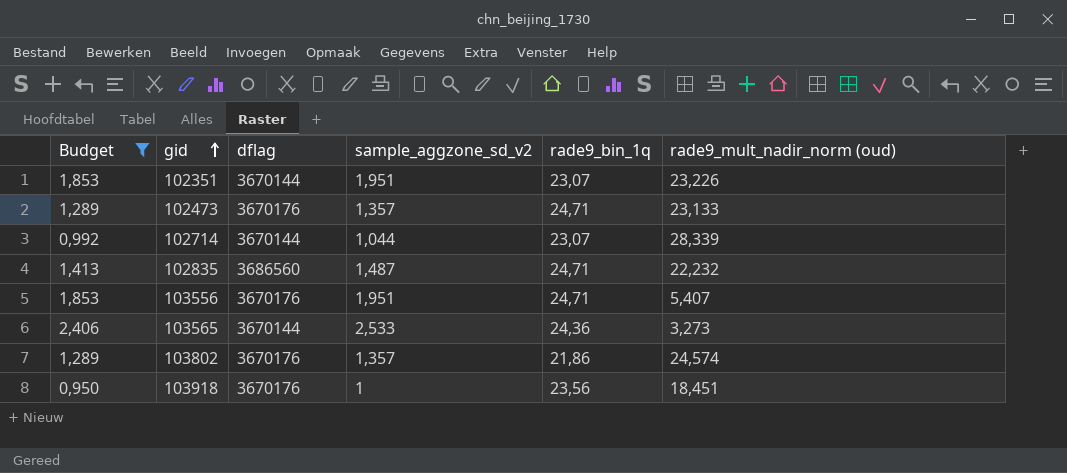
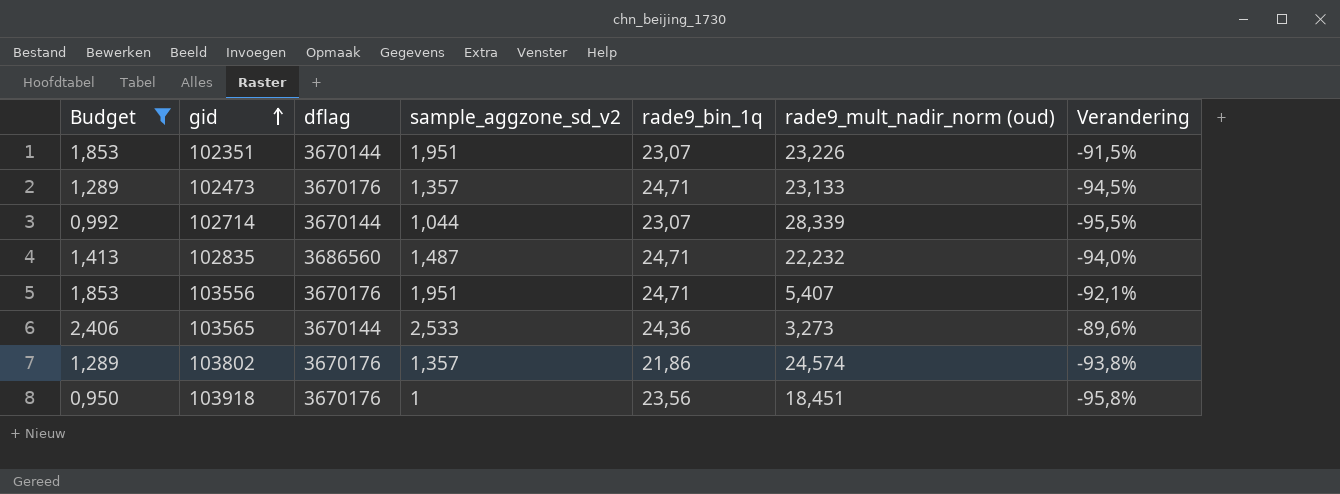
column Verandering | formula: none -> ([sample_aggzone_sd_v2] - [rade9_bin_1q]) / [rade9_bin_1q]

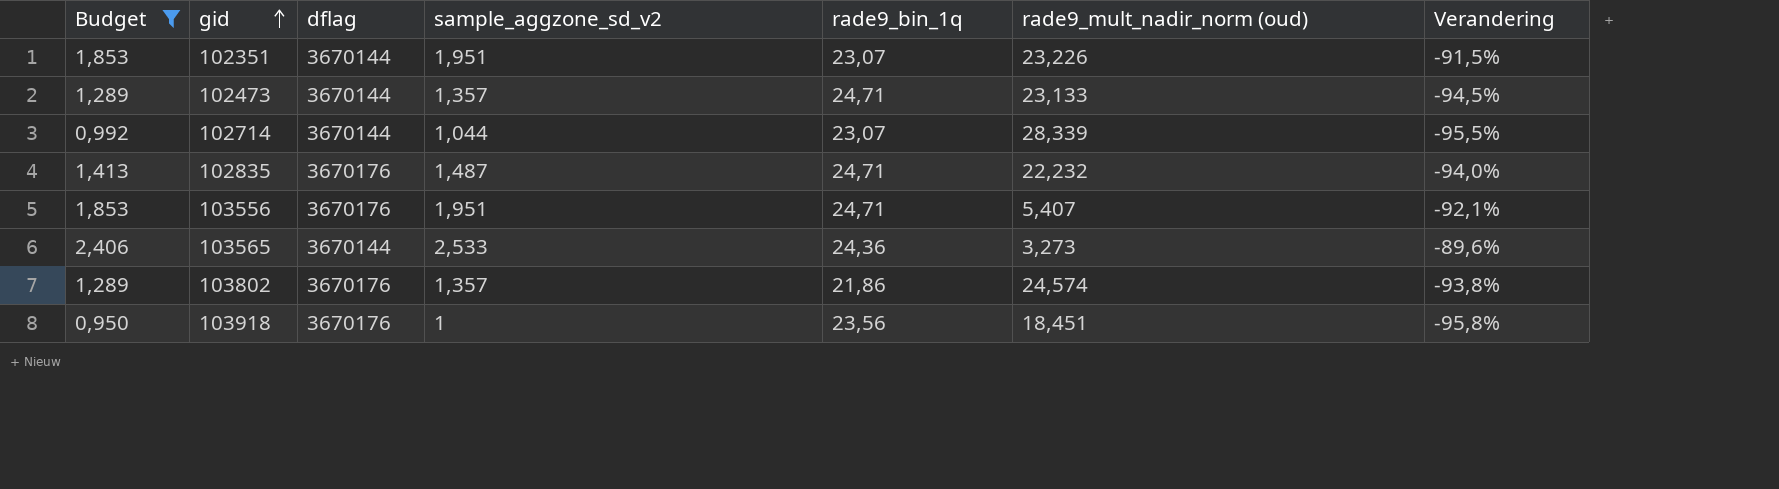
102473 | dflag: 3670176 -> 3670144
102835 | dflag: 3686560 -> 3670176

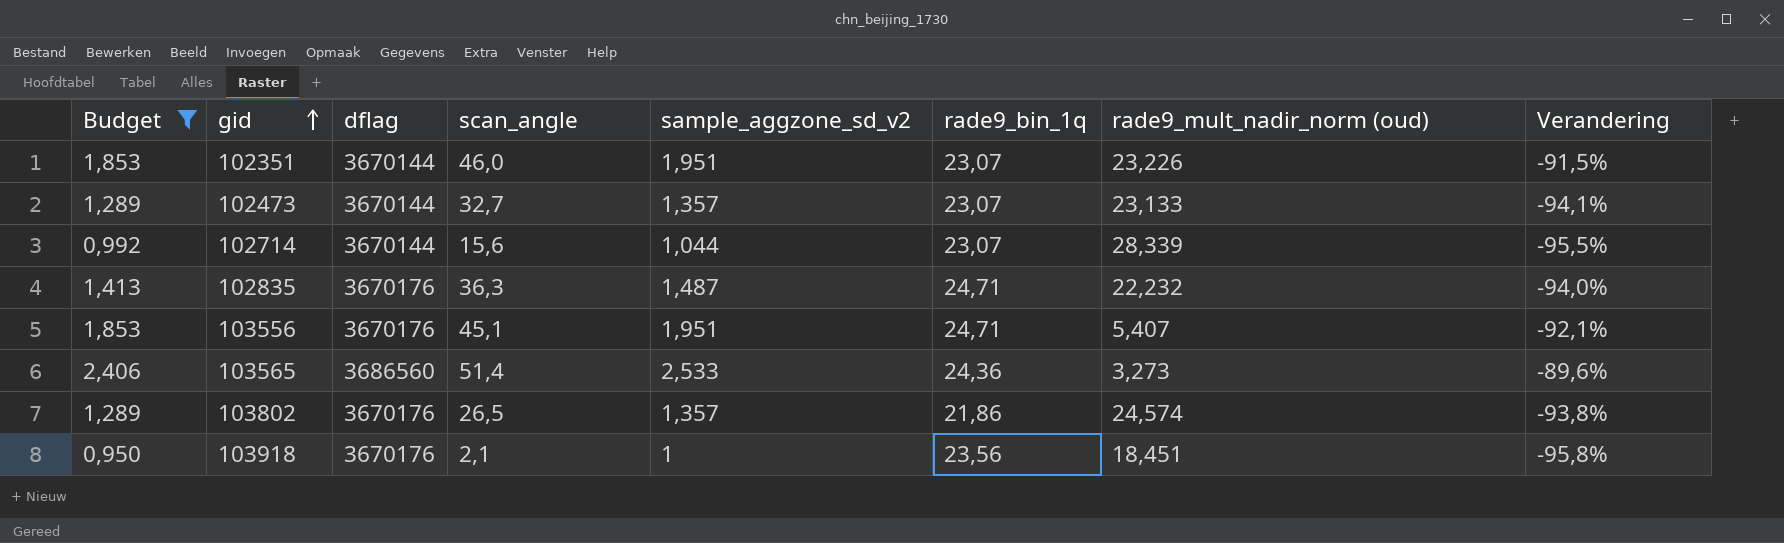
column scan_angle | position: none -> 4
102473 | rade9_bin_1q: 24,71 -> 23,07
102473 | Verandering: -94,5% -> -94,1%
103565 | dflag: 3670144 -> 3686560

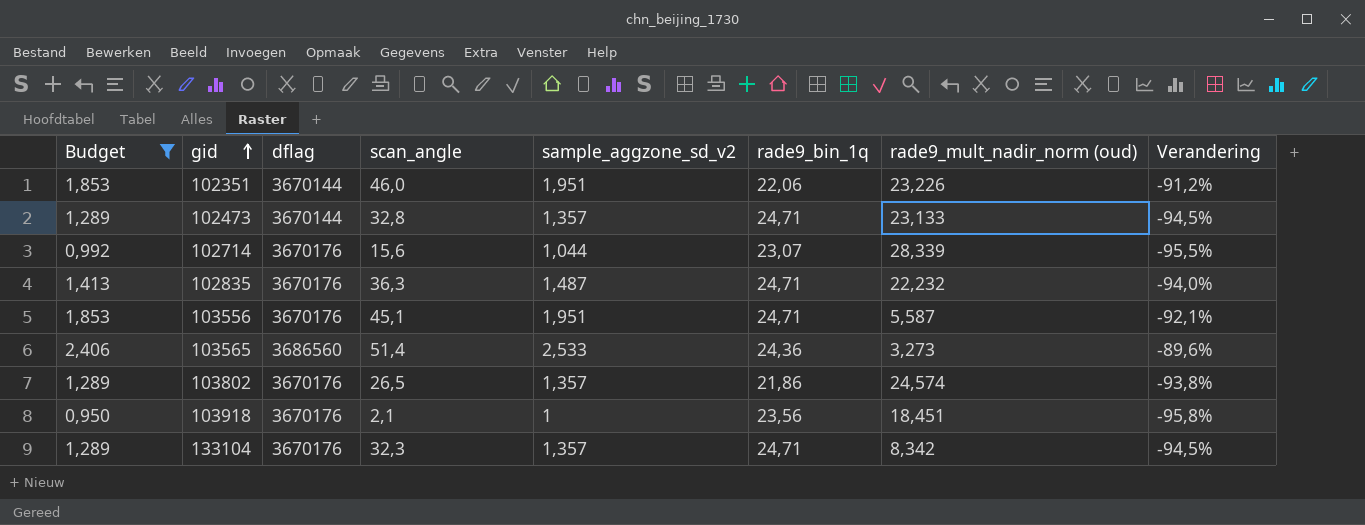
102351 | rade9_bin_1q: 23,07 -> 22,06
102351 | Verandering: -91,5% -> -91,2%
102473 | scan_angle: 32,7 -> 32,8
102473 | rade9_bin_1q: 23,07 -> 24,71
102473 | Verandering: -94,1% -> -94,5%
102714 | dflag: 3670144 -> 3670176
103556 | rade9_mult_nadir_norm (oud): 5,407 -> 5,587
row 133104: none -> 1,289 | 3670176 | 32,3 | 1,357 | 24,71 | 8,342 | -94,5%

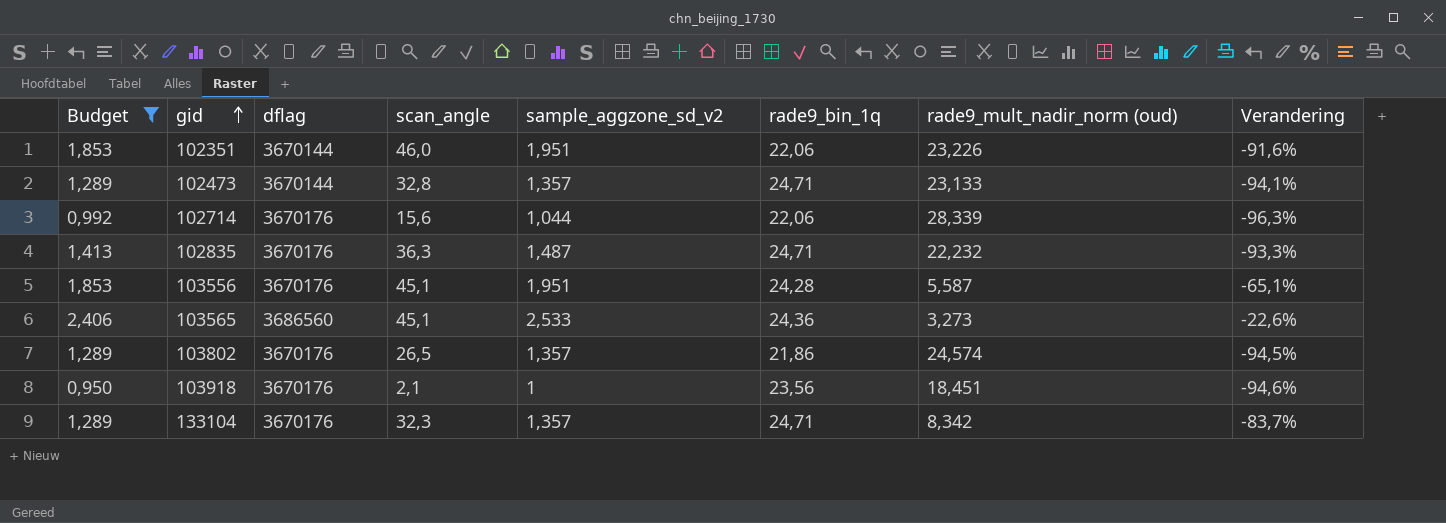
column Verandering | formula: ([sample_aggzone_sd_v2] - [rade9_bin_1q]) / [rade9_bin_1q] -> ([sample_aggzone_sd_v2] - [rade9_mult_nadir_norm (oud)]) / [rade9_mult_nadir_norm (oud)]
102714 | rade9_bin_1q: 23,07 -> 22,06
103556 | rade9_bin_1q: 24,71 -> 24,28
103565 | scan_angle: 51,4 -> 45,1

